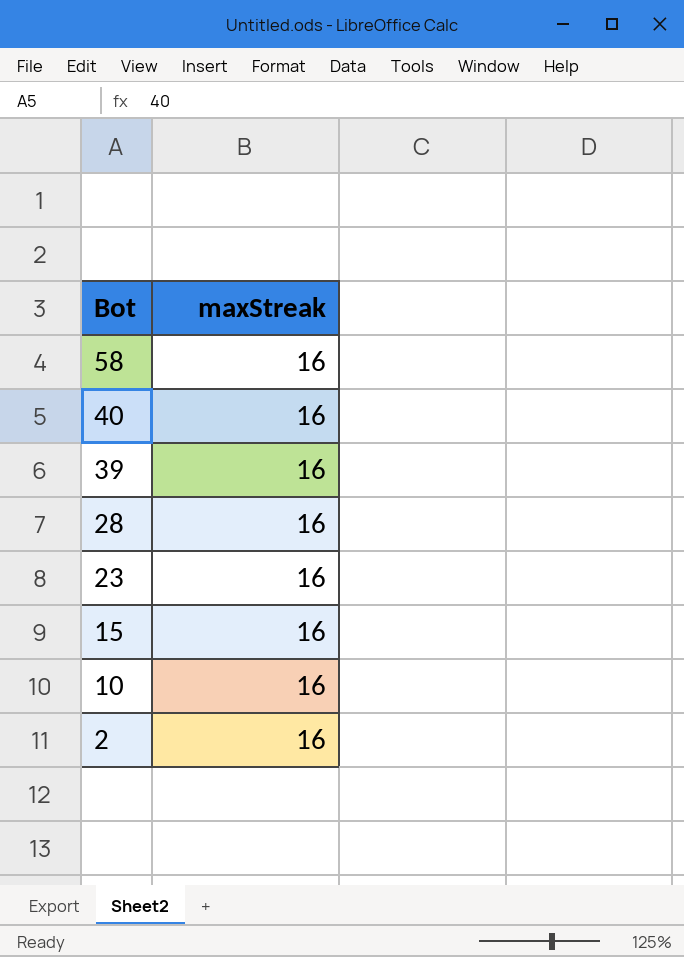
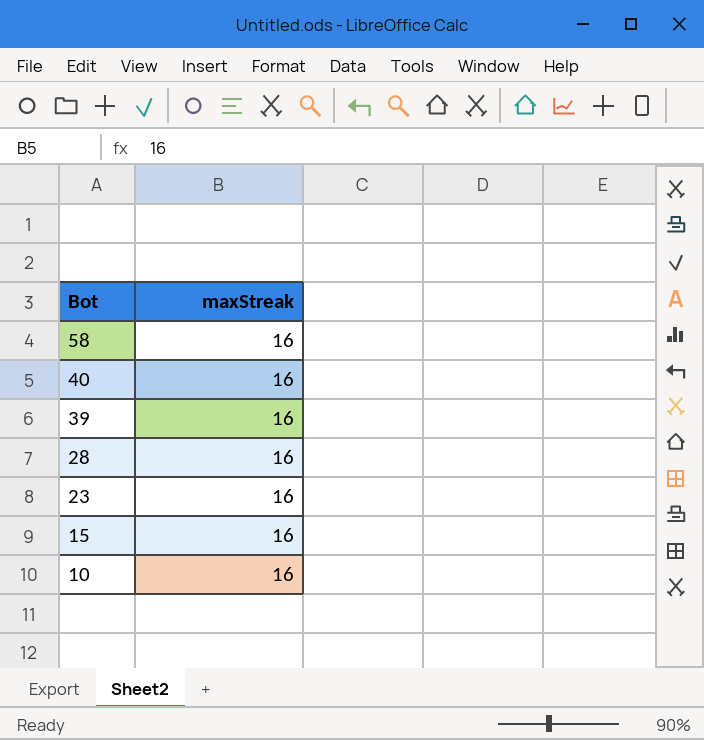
row 2: 16 -> none

